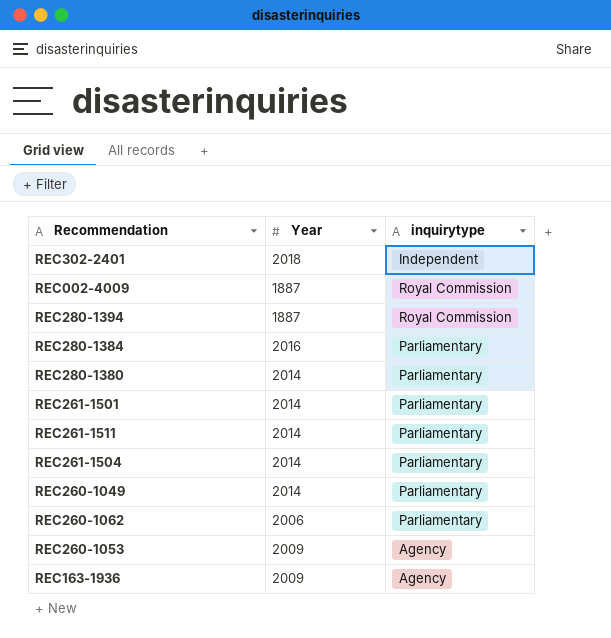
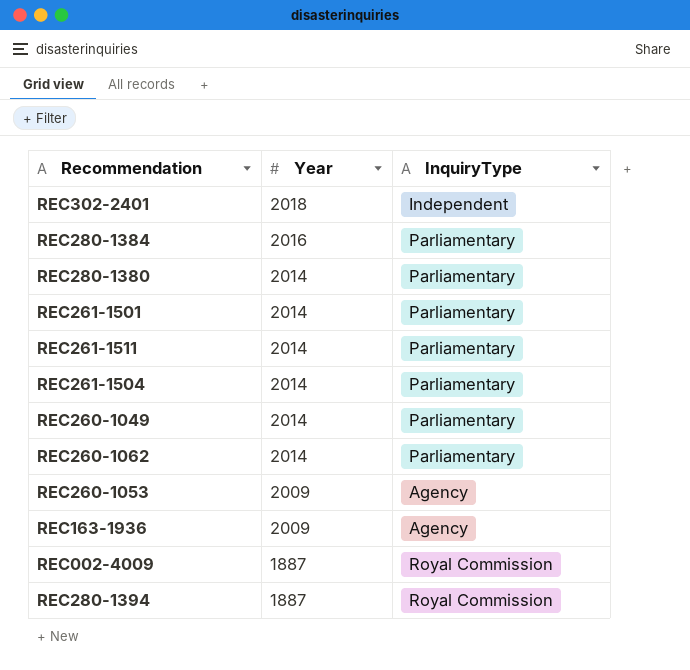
row order: none -> Year descending
column name: inquirytype -> InquiryType
REC260-1062 | Year: 2006 -> 2014

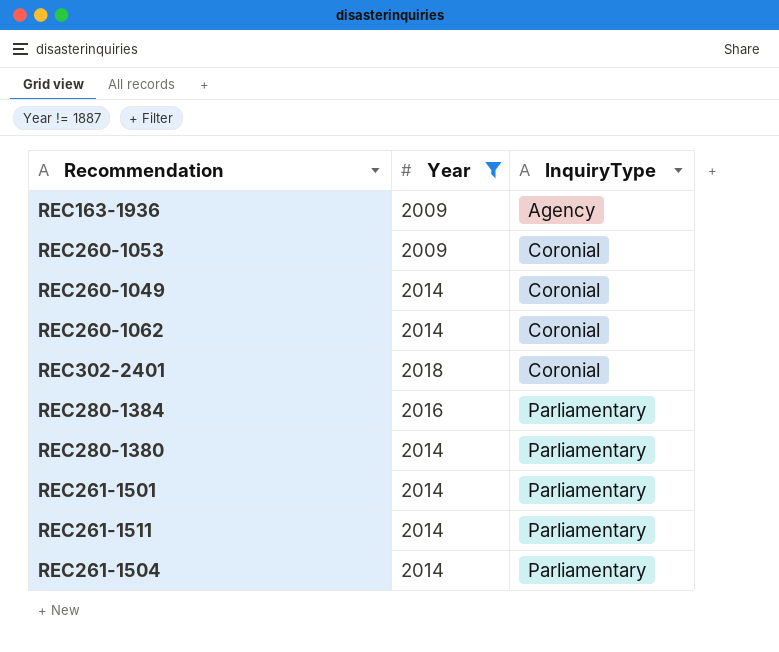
filter: none -> Year != 1887
row order: Year descending -> InquiryType ascending
REC260-1053 | InquiryType: Agency -> Coronial
REC260-1049 | InquiryType: Parliamentary -> Coronial
REC260-1062 | InquiryType: Parliamentary -> Coronial
REC302-2401 | InquiryType: Independent -> Coronial

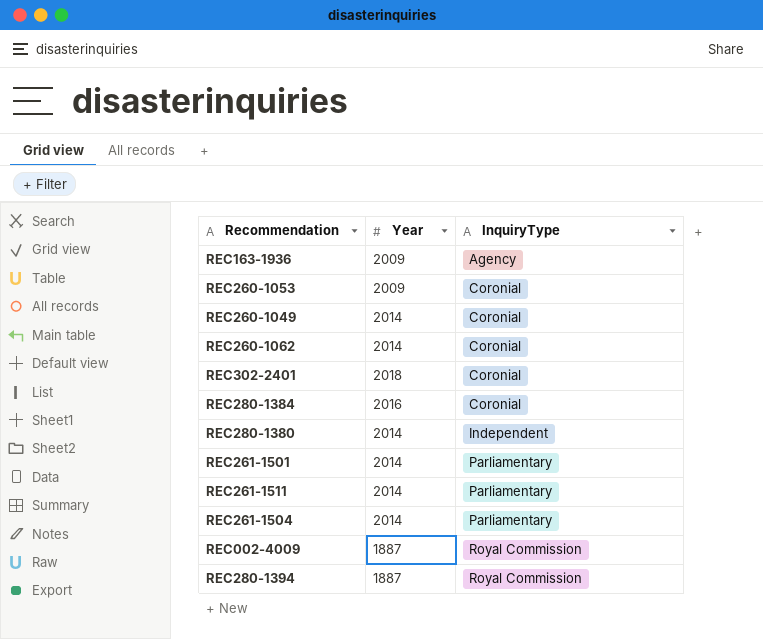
filter: Year != 1887 -> none
REC280-1384 | InquiryType: Parliamentary -> Coronial
REC280-1380 | InquiryType: Parliamentary -> Independent

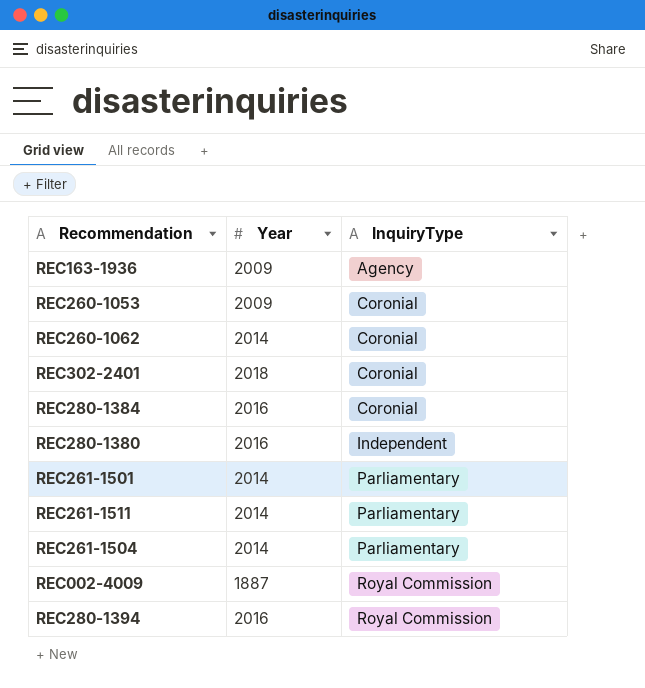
row REC260-1049: 2014 | Coronial -> none
REC280-1380 | Year: 2014 -> 2016
REC280-1394 | Year: 1887 -> 2016

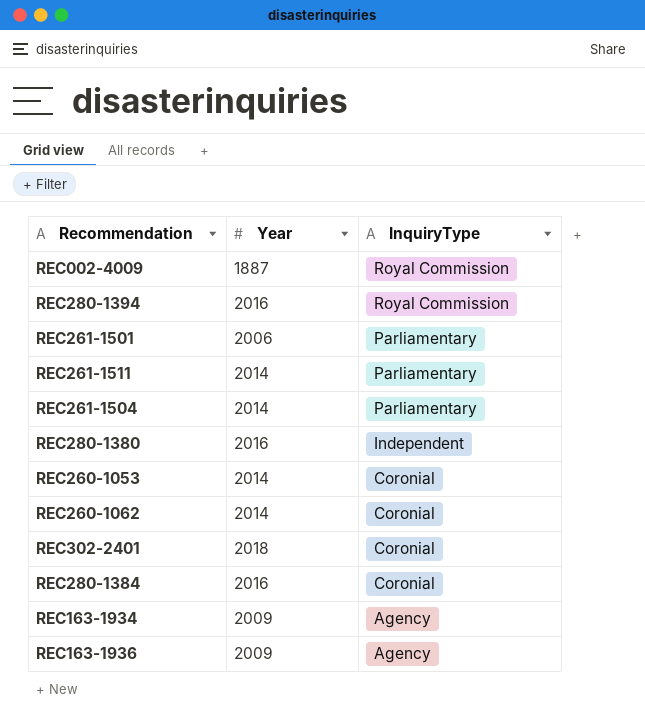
row order: InquiryType ascending -> InquiryType descending
REC261-1501 | Year: 2014 -> 2006
REC260-1053 | Year: 2009 -> 2014
row REC163-1934: none -> 2009 | Agency

